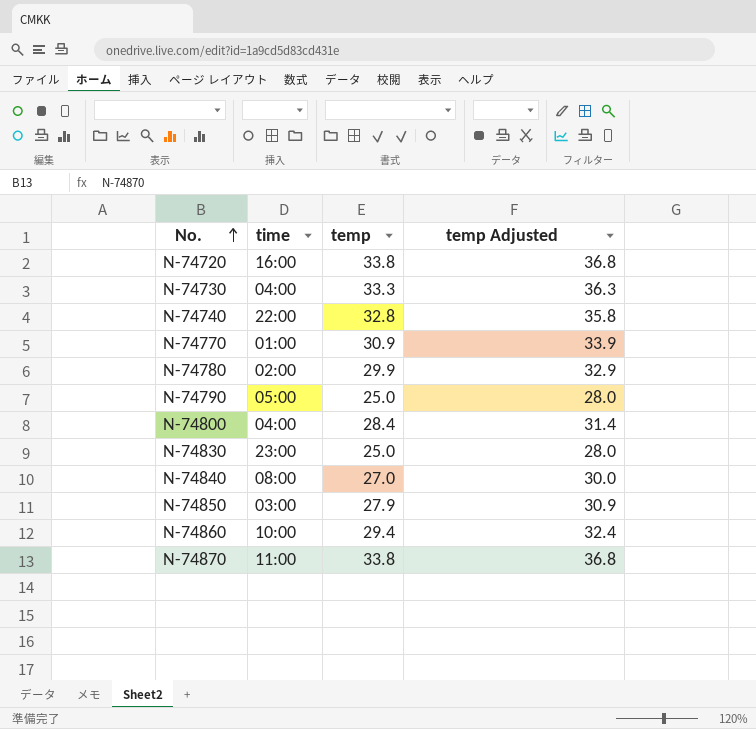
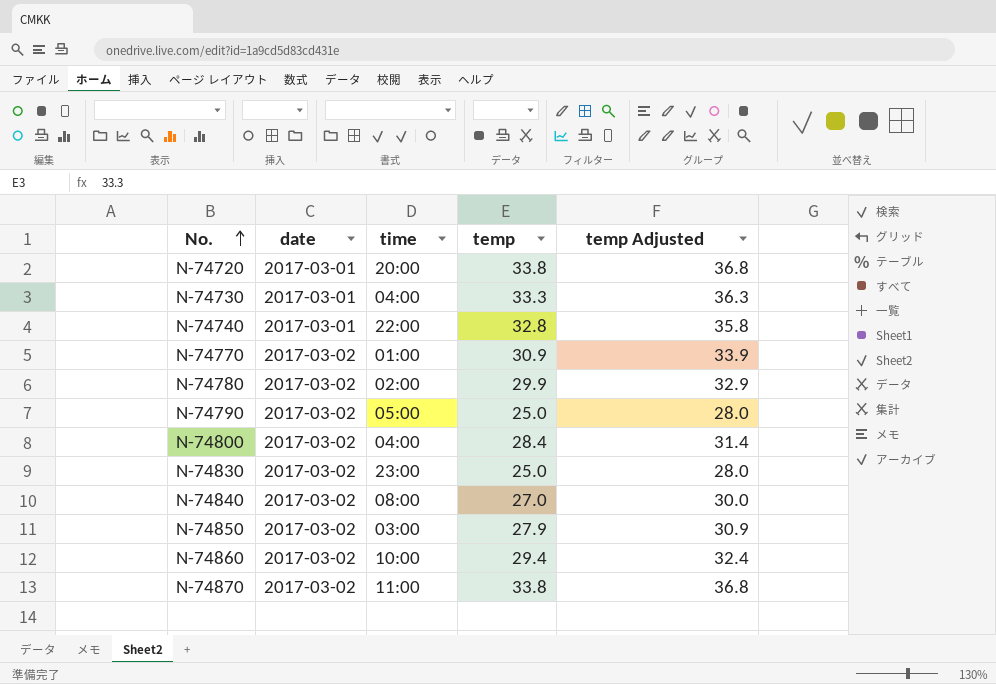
column date | position: none -> 2
N-74720 | time: 16:00 -> 20:00

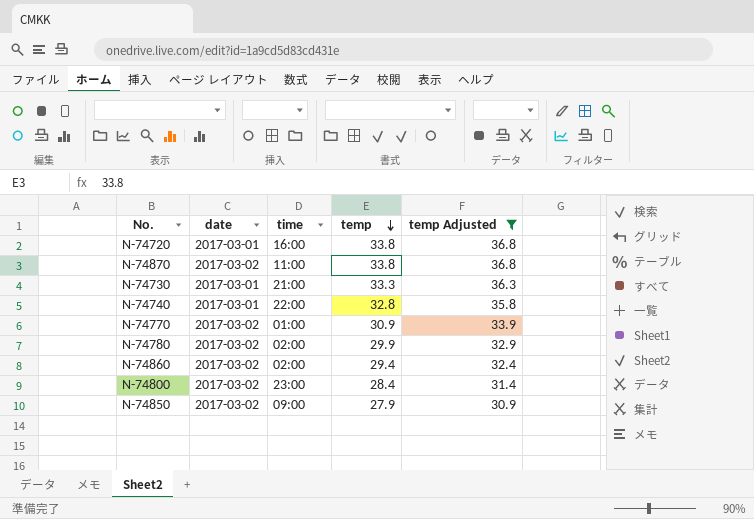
filter: none -> temp Adjusted >= 30.9
row order: No. ascending -> temp descending
N-74720 | time: 20:00 -> 16:00
N-74730 | time: 04:00 -> 21:00
N-74860 | time: 10:00 -> 02:00
N-74800 | time: 04:00 -> 23:00
N-74850 | time: 03:00 -> 09:00

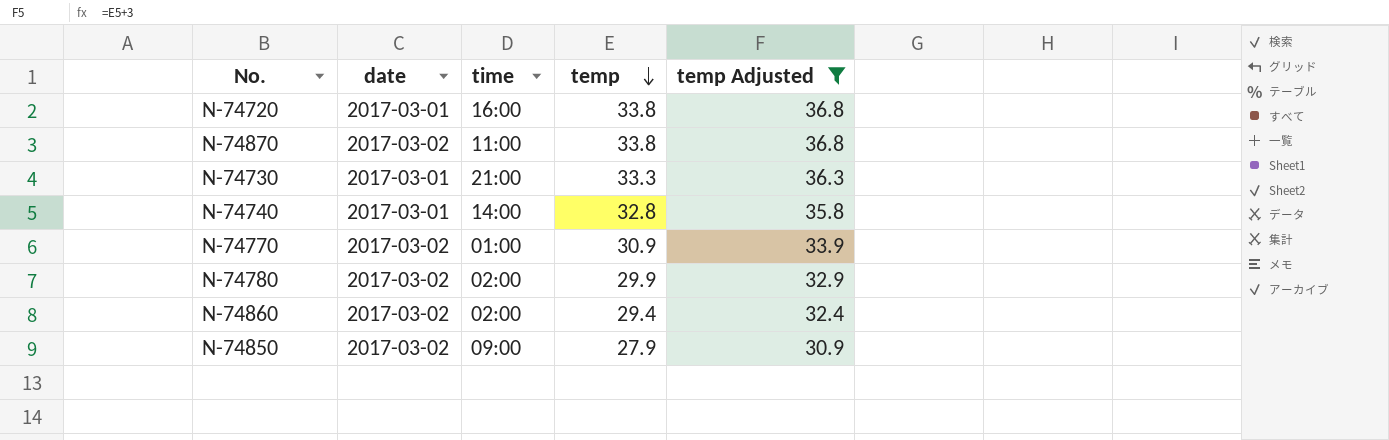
row N-74800: 2017-03-02 | 23:00 | 28.4 | 31.4 -> none
N-74740 | time: 22:00 -> 14:00

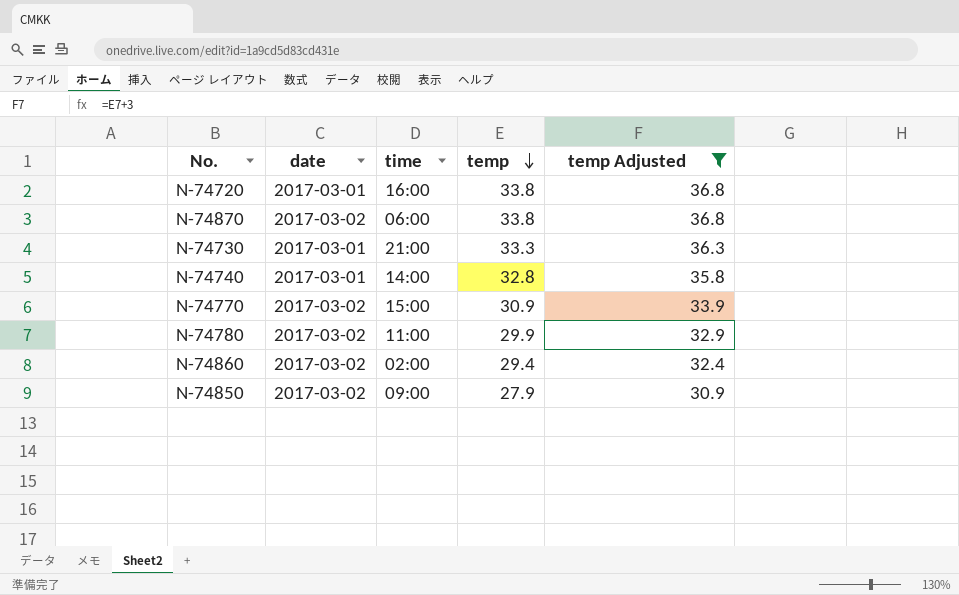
N-74870 | time: 11:00 -> 06:00
N-74770 | time: 01:00 -> 15:00
N-74780 | time: 02:00 -> 11:00

